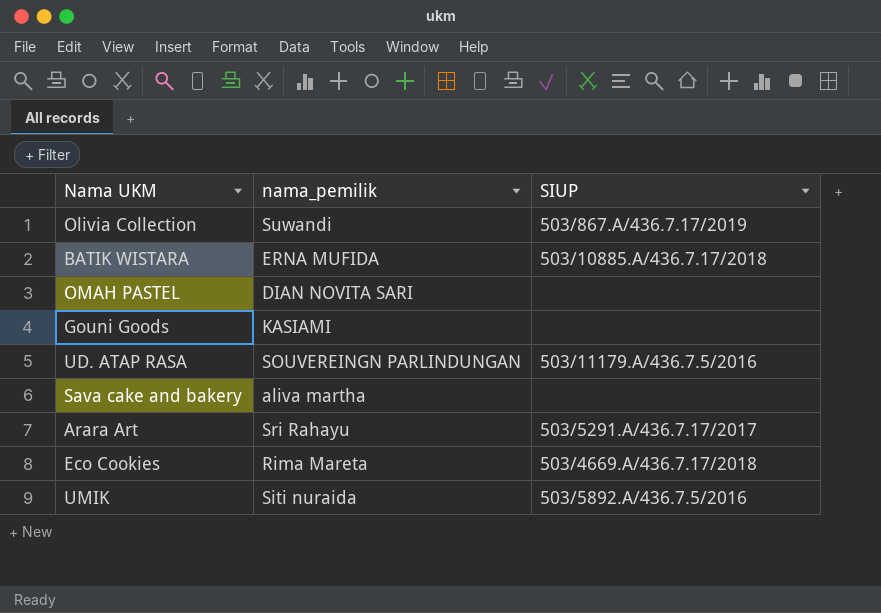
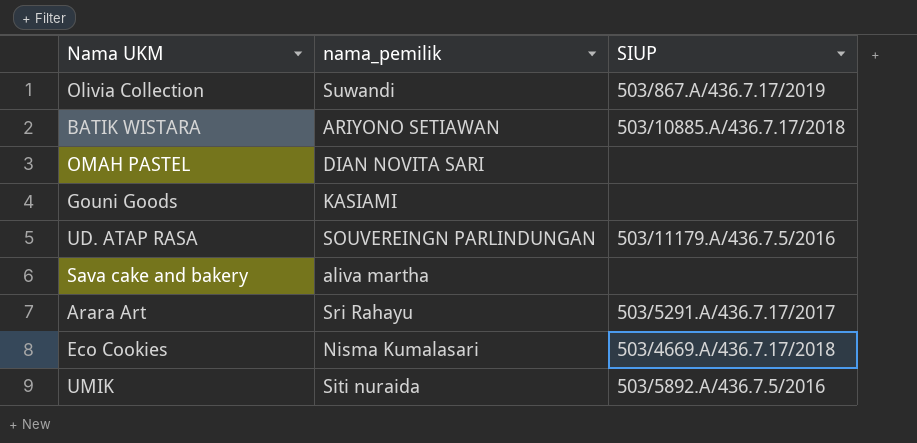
BATIK WISTARA | nama_pemilik: ERNA MUFIDA -> ARIYONO SETIAWAN
Eco Cookies | nama_pemilik: Rima Mareta -> Nisma Kumalasari

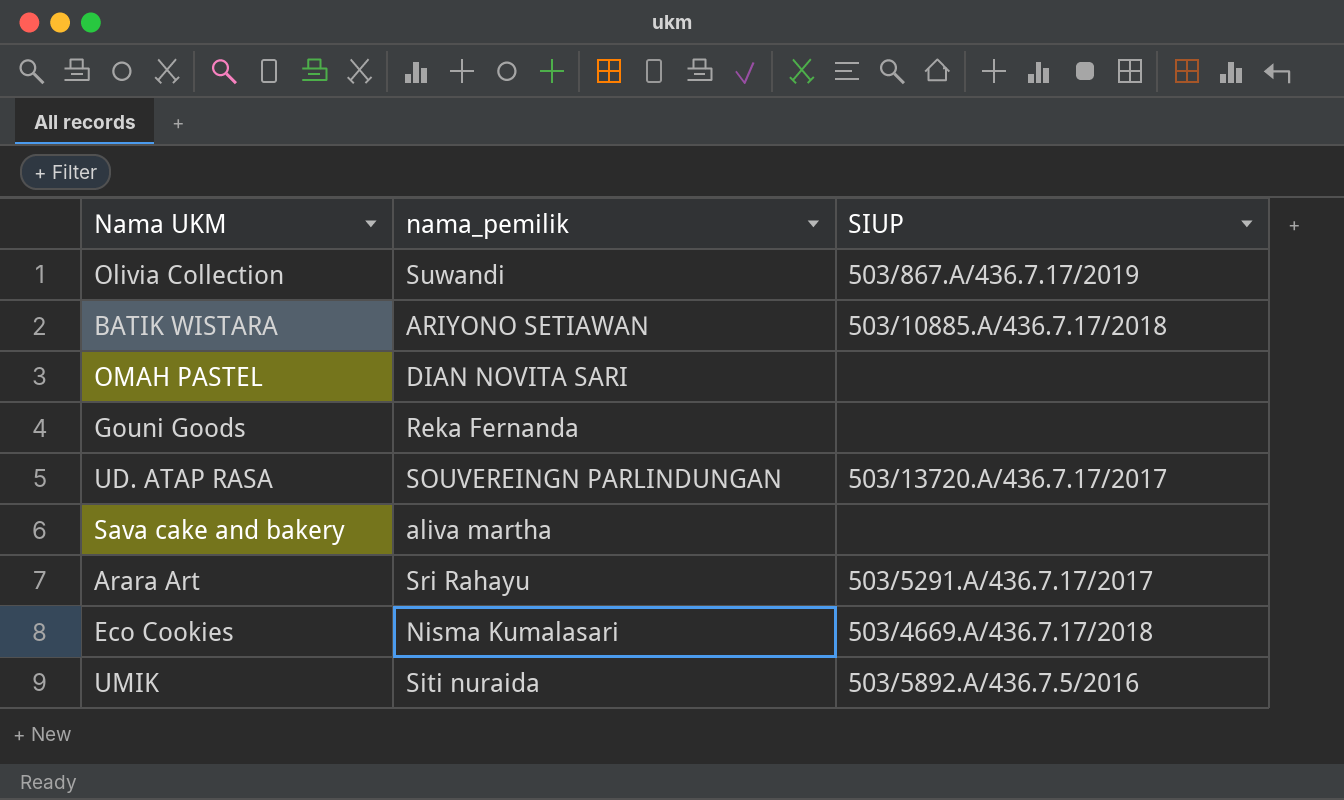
Gouni Goods | nama_pemilik: KASIAMI -> Reka Fernanda
UD. ATAP RASA | SIUP: 503/11179.A/436.7.5/2016 -> 503/13720.A/436.7.17/2017

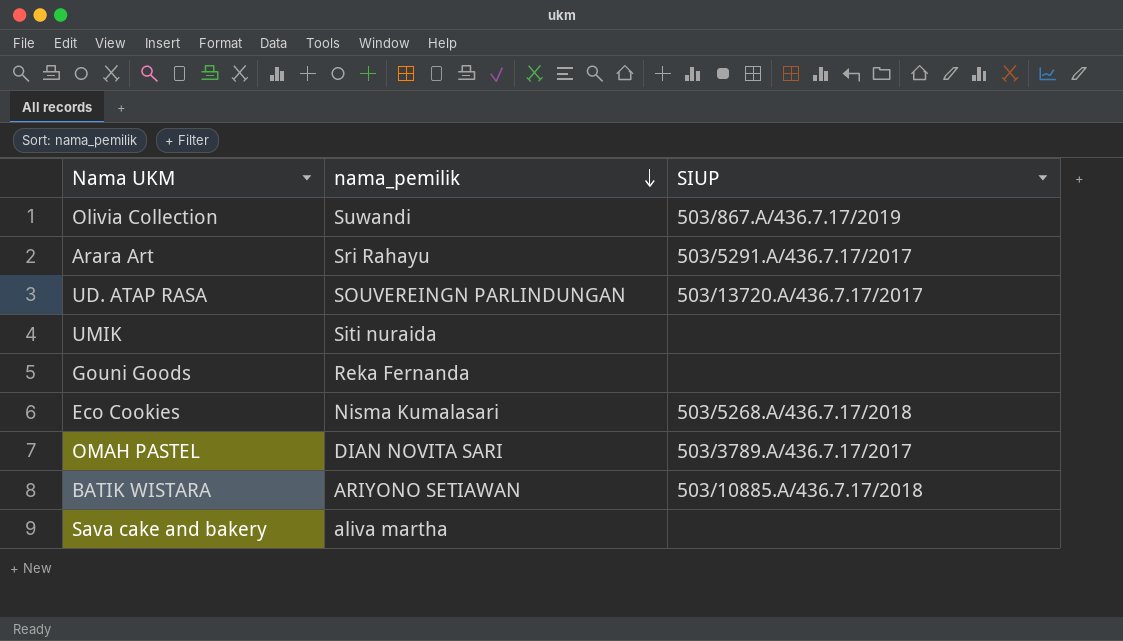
row order: none -> nama_pemilik descending
UMIK | SIUP: 503/5892.A/436.7.5/2016 -> none
Eco Cookies | SIUP: 503/4669.A/436.7.17/2018 -> 503/5268.A/436.7.17/2018
OMAH PASTEL | SIUP: none -> 503/3789.A/436.7.17/2017

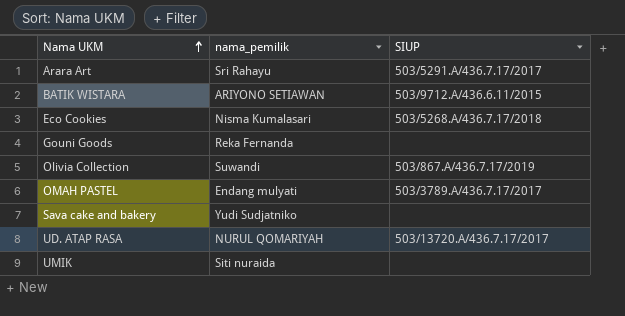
row order: nama_pemilik descending -> Nama UKM ascending
BATIK WISTARA | SIUP: 503/10885.A/436.7.17/2018 -> 503/9712.A/436.6.11/2015
OMAH PASTEL | nama_pemilik: DIAN NOVITA SARI -> Endang mulyati
Sava cake and bakery | nama_pemilik: aliva martha -> Yudi Sudjatniko
UD. ATAP RASA | nama_pemilik: SOUVEREINGN PARLINDUNGAN -> NURUL QOMARIYAH

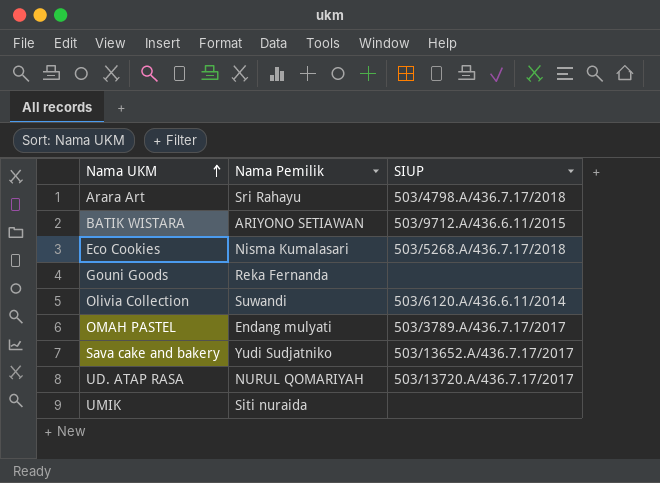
column name: nama_pemilik -> Nama Pemilik
Arara Art | SIUP: 503/5291.A/436.7.17/2017 -> 503/4798.A/436.7.17/2018
Olivia Collection | SIUP: 503/867.A/436.7.17/2019 -> 503/6120.A/436.6.11/2014
Sava cake and bakery | SIUP: none -> 503/13652.A/436.7.17/2017

